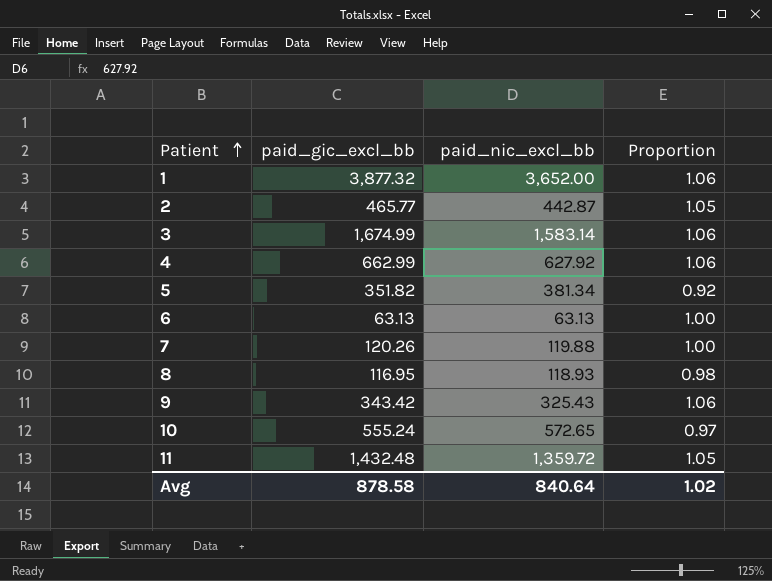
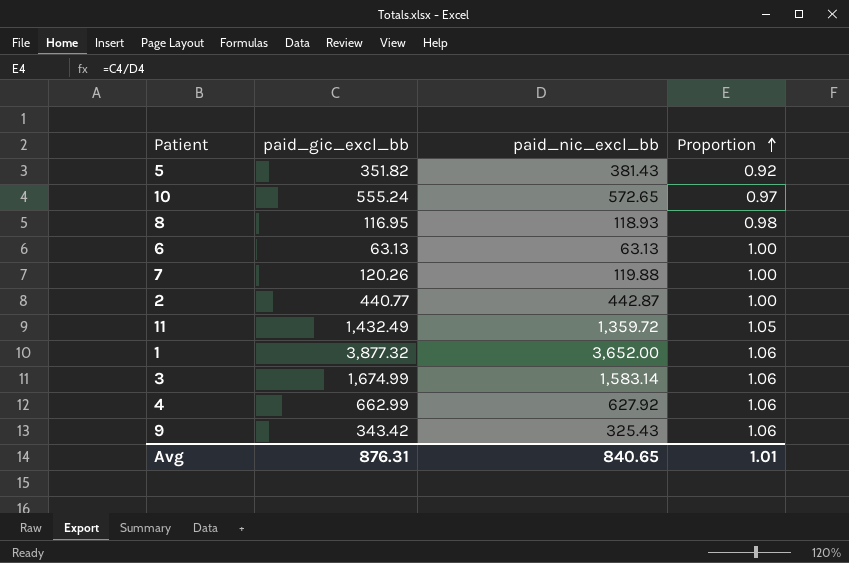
row order: Patient ascending -> Proportion ascending
5 | paid_nic_excl_bb: 381.34 -> 381.43
2 | paid_gic_excl_bb: 465.77 -> 440.77
2 | Proportion: 1.05 -> 1.00
11 | paid_gic_excl_bb: 1,432.48 -> 1,432.49
Avg | paid_gic_excl_bb: 878.58 -> 876.31
Avg | paid_nic_excl_bb: 840.64 -> 840.65
Avg | Proportion: 1.02 -> 1.01

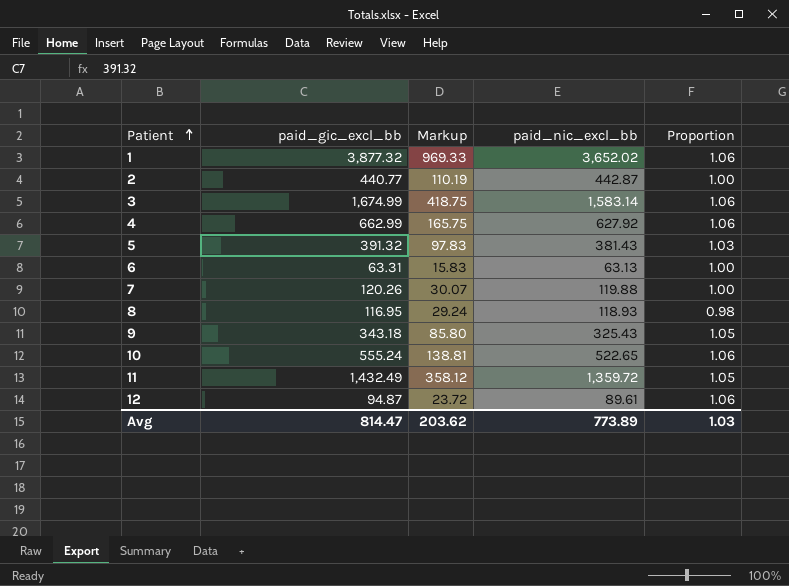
row order: Proportion ascending -> Patient ascending
column Markup | formula: none -> [paid_gic_excl_bb] * 0.25
1 | paid_nic_excl_bb: 3,652.00 -> 3,652.02
5 | paid_gic_excl_bb: 351.82 -> 391.32
5 | Proportion: 0.92 -> 1.03
6 | paid_gic_excl_bb: 63.13 -> 63.31
9 | paid_gic_excl_bb: 343.42 -> 343.18
9 | Proportion: 1.06 -> 1.05
10 | paid_nic_excl_bb: 572.65 -> 522.65
10 | Proportion: 0.97 -> 1.06
row 12: none -> 94.87 | 23.72 | 89.61 | 1.06
Avg | paid_gic_excl_bb: 876.31 -> 814.47
Avg | paid_nic_excl_bb: 840.65 -> 773.89
Avg | Proportion: 1.01 -> 1.03

